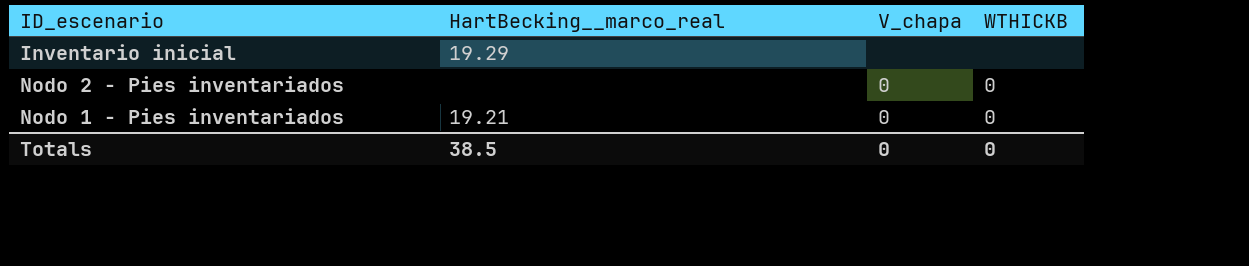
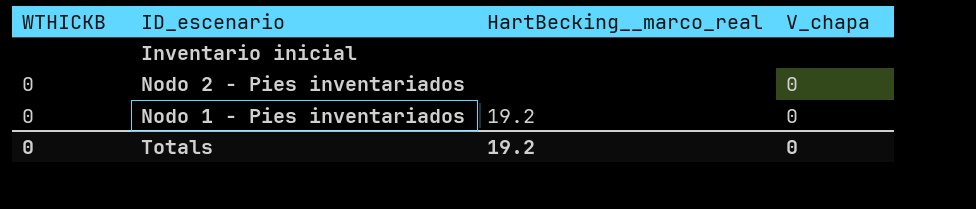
column WTHICKB | position: 4 -> 1
Inventario inicial | HartBecking__marco_real: 19.29 -> none
Nodo 1 - Pies inventariados | HartBecking__marco_real: 19.21 -> 19.2
Totals | HartBecking__marco_real: 38.5 -> 19.2

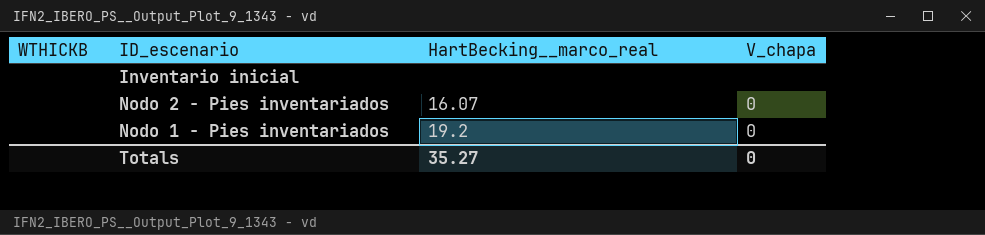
Nodo 2 - Pies inventariados | WTHICKB: 0 -> none
Nodo 2 - Pies inventariados | HartBecking__marco_real: none -> 16.07
Nodo 1 - Pies inventariados | WTHICKB: 0 -> none
Totals | WTHICKB: 0 -> none
Totals | HartBecking__marco_real: 19.2 -> 35.27

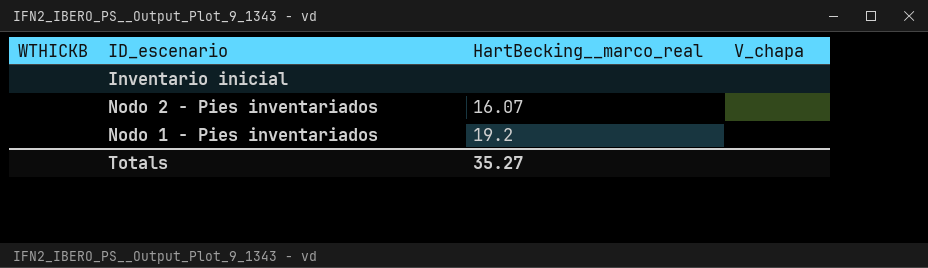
Nodo 2 - Pies inventariados | V_chapa: 0 -> none
Nodo 1 - Pies inventariados | V_chapa: 0 -> none
Totals | V_chapa: 0 -> none

